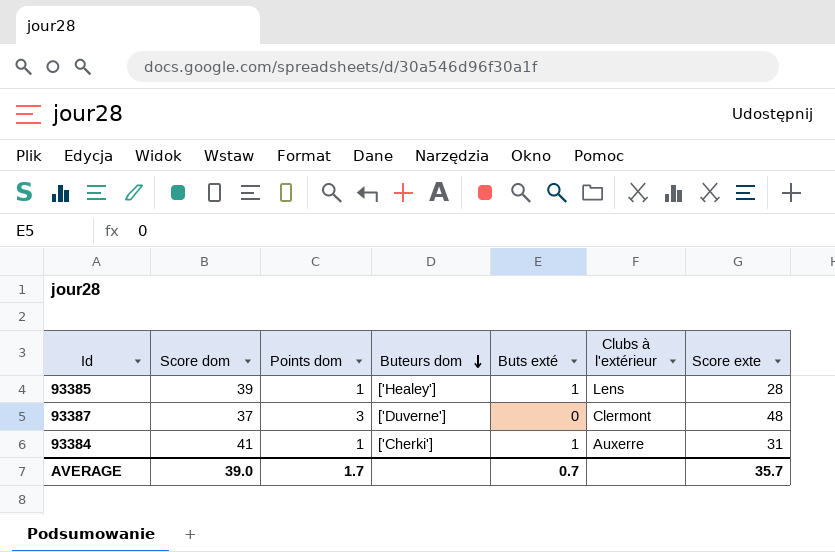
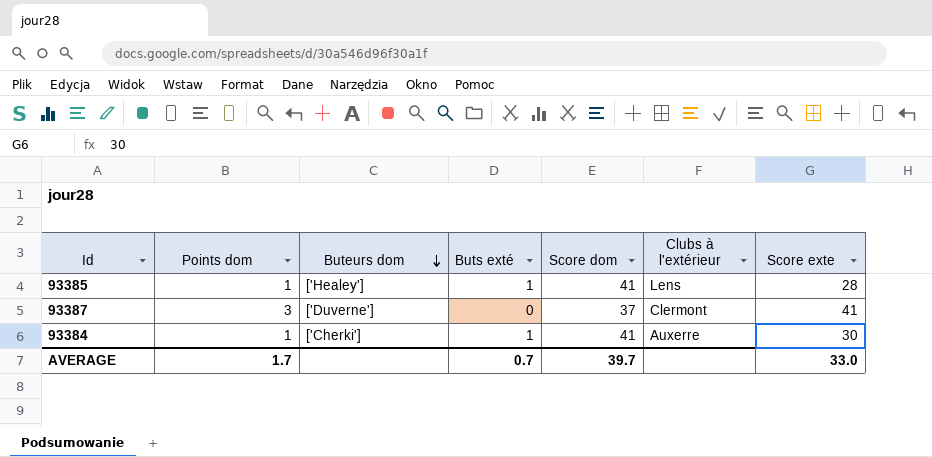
column Score dom | position: 2 -> 5
93385 | Score dom: 39 -> 41
93387 | Score exte: 48 -> 41
93384 | Score exte: 31 -> 30
AVERAGE | Score dom: 39.0 -> 39.7
AVERAGE | Score exte: 35.7 -> 33.0

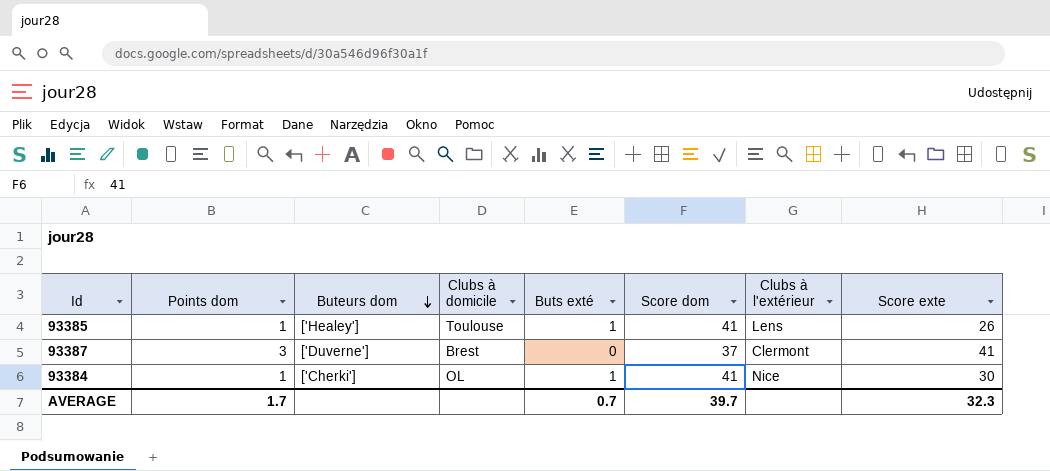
column Clubs à domicile | position: none -> 4
93385 | Score exte: 28 -> 26
93384 | Clubs à l'extérieur: Auxerre -> Nice
AVERAGE | Score exte: 33.0 -> 32.3

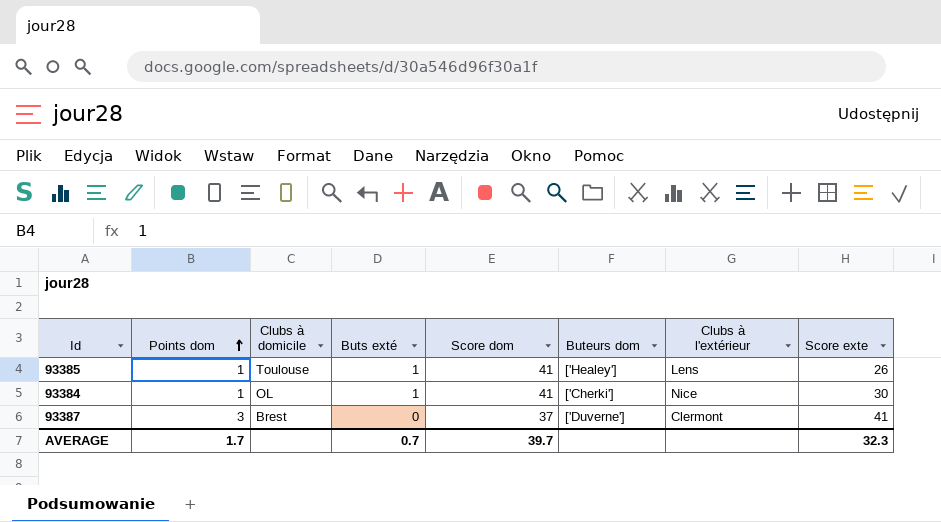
row order: Buteurs dom descending -> Points dom ascending
column Buteurs dom | position: 3 -> 6

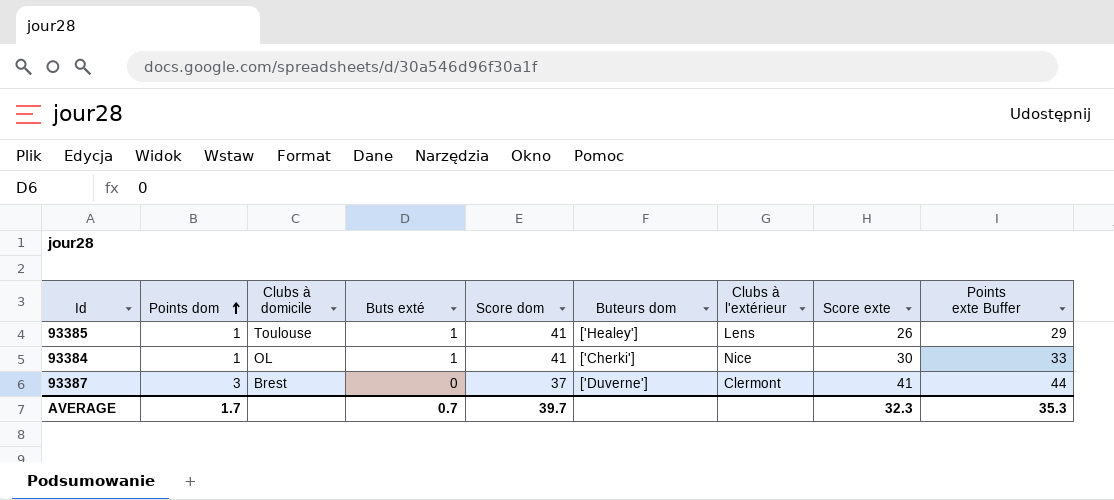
column Points exte Buffer | formula: none -> [Score exte] + 3

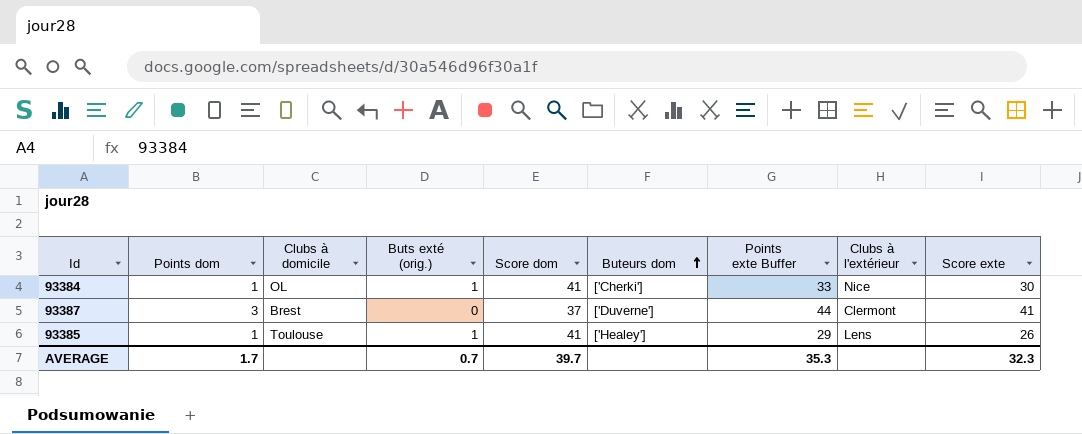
row order: Points dom ascending -> Buteurs dom ascending
column name: Buts exté -> Buts exté (orig.)
column Points exte Buffer | position: 9 -> 7

